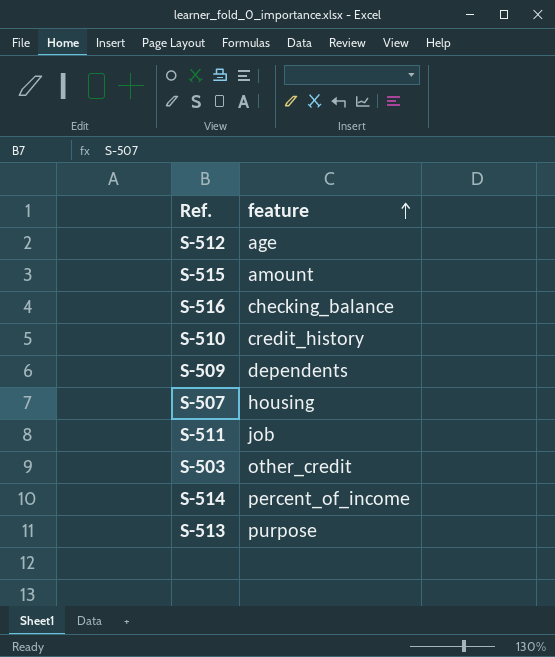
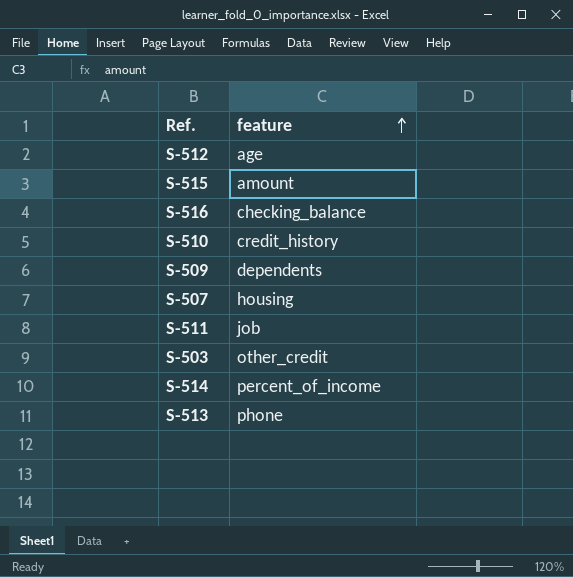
S-513 | feature: purpose -> phone

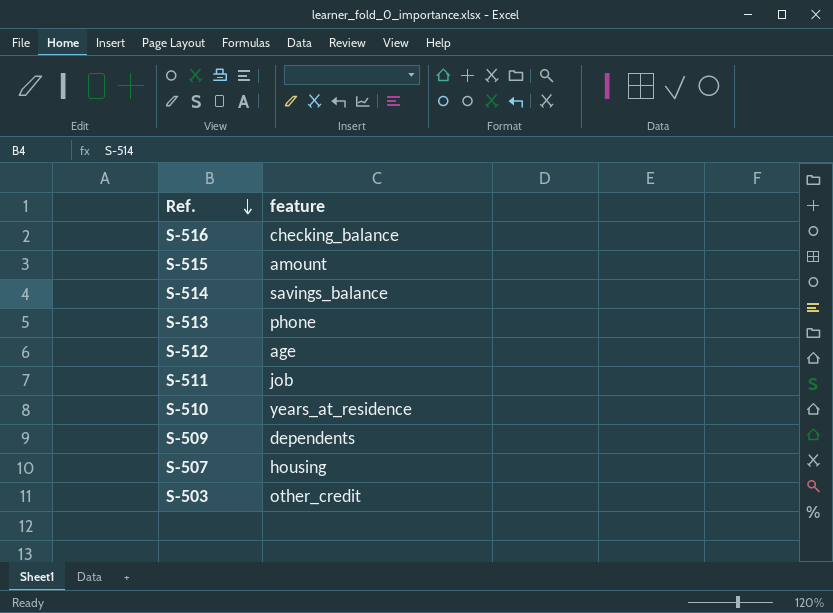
row order: feature ascending -> Ref. descending
S-514 | feature: percent_of_income -> savings_balance
S-510 | feature: credit_history -> years_at_residence

